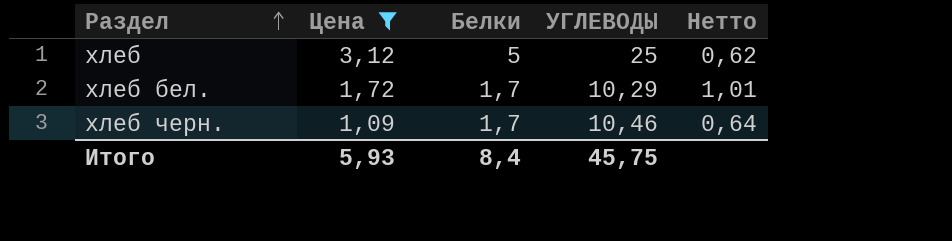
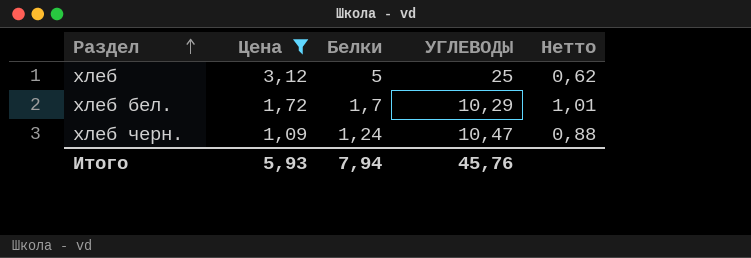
хлеб черн. | Белки: 1,7 -> 1,24
хлеб черн. | УГЛЕВОДЫ: 10,46 -> 10,47
хлеб черн. | Нетто: 0,64 -> 0,88
Итого | Белки: 8,4 -> 7,94
Итого | УГЛЕВОДЫ: 45,75 -> 45,76

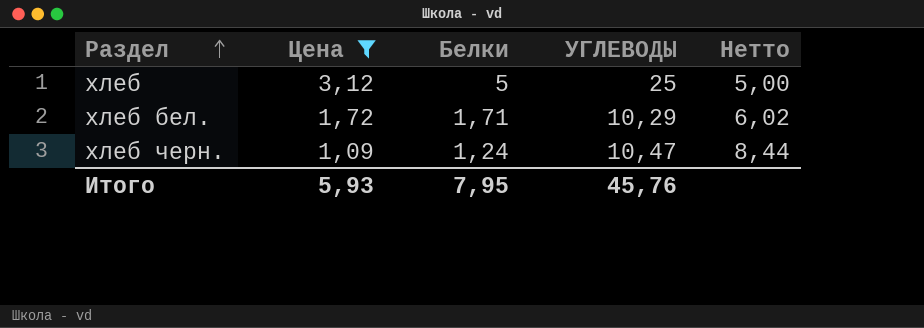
column Нетто | formula: [Цена] / [Белки] -> [УГЛЕВОДЫ] / [Белки]
хлеб бел. | Белки: 1,7 -> 1,71
Итого | Белки: 7,94 -> 7,95

